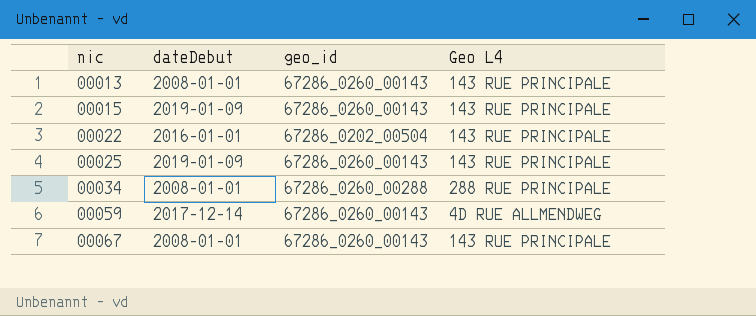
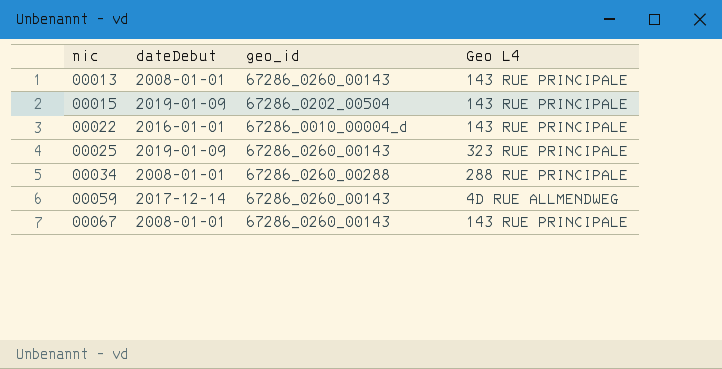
00015 | geo_id: 67286_0260_00143 -> 67286_0202_00504
00022 | geo_id: 67286_0202_00504 -> 67286_0010_00004_d
00025 | Geo L4: 143 RUE PRINCIPALE -> 323 RUE PRINCIPALE

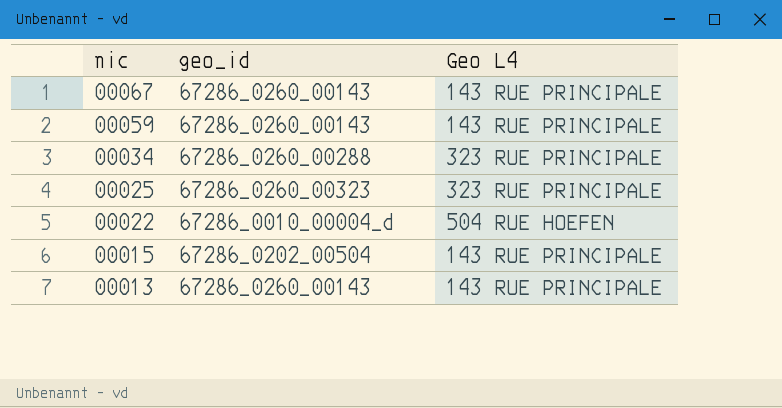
row order: nic ascending -> nic descending
column dateDebut | position: 2 -> none
00059 | Geo L4: 4D RUE ALLMENDWEG -> 143 RUE PRINCIPALE
00034 | Geo L4: 288 RUE PRINCIPALE -> 323 RUE PRINCIPALE
00025 | geo_id: 67286_0260_00143 -> 67286_0260_00323
00022 | Geo L4: 143 RUE PRINCIPALE -> 504 RUE HOEFEN

